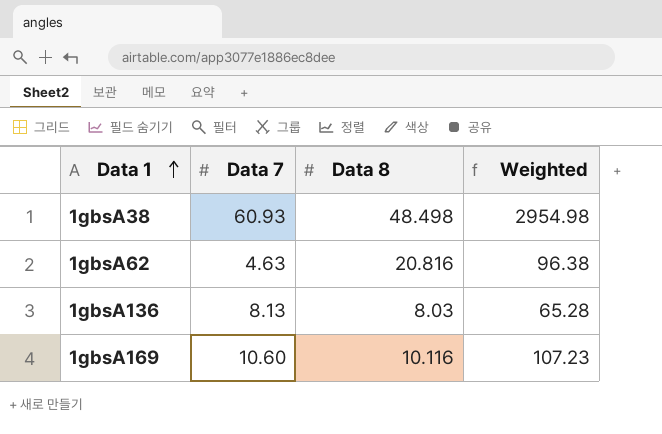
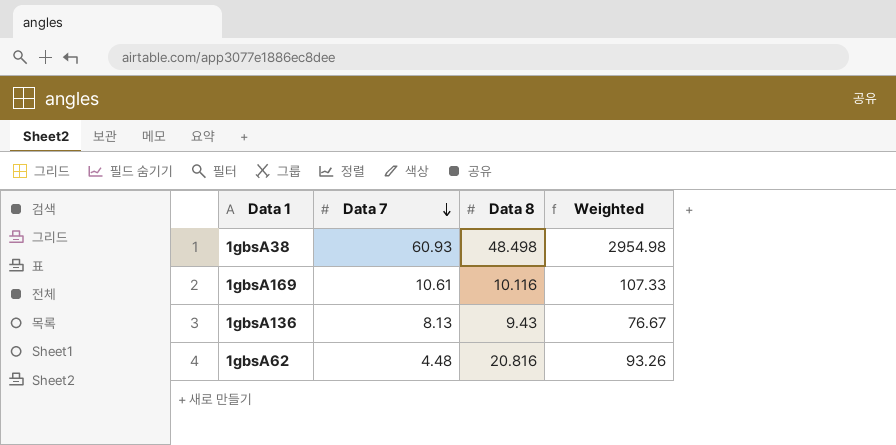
row order: Data 1 ascending -> Data 7 descending
1gbsA169 | Data 7: 10.60 -> 10.61
1gbsA169 | Weighted: 107.23 -> 107.33
1gbsA136 | Data 8: 8.03 -> 9.43
1gbsA136 | Weighted: 65.28 -> 76.67
1gbsA62 | Data 7: 4.63 -> 4.48
1gbsA62 | Weighted: 96.38 -> 93.26

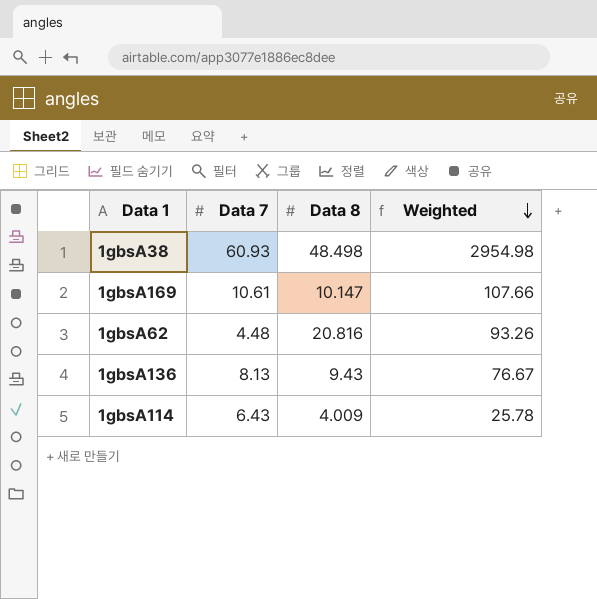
row order: Data 7 descending -> Weighted descending
1gbsA169 | Data 8: 10.116 -> 10.147
1gbsA169 | Weighted: 107.33 -> 107.66
row 1gbsA114: none -> 6.43 | 4.009 | 25.78

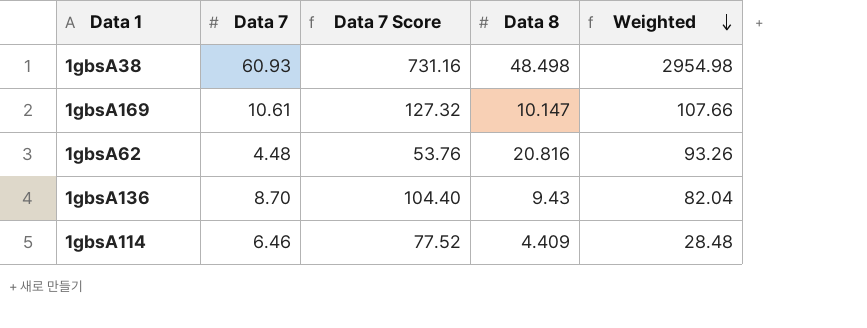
column Data 7 Score | formula: none -> [Data 7] * 12
1gbsA136 | Data 7: 8.13 -> 8.70
1gbsA136 | Weighted: 76.67 -> 82.04
1gbsA114 | Data 7: 6.43 -> 6.46
1gbsA114 | Data 8: 4.009 -> 4.409
1gbsA114 | Weighted: 25.78 -> 28.48

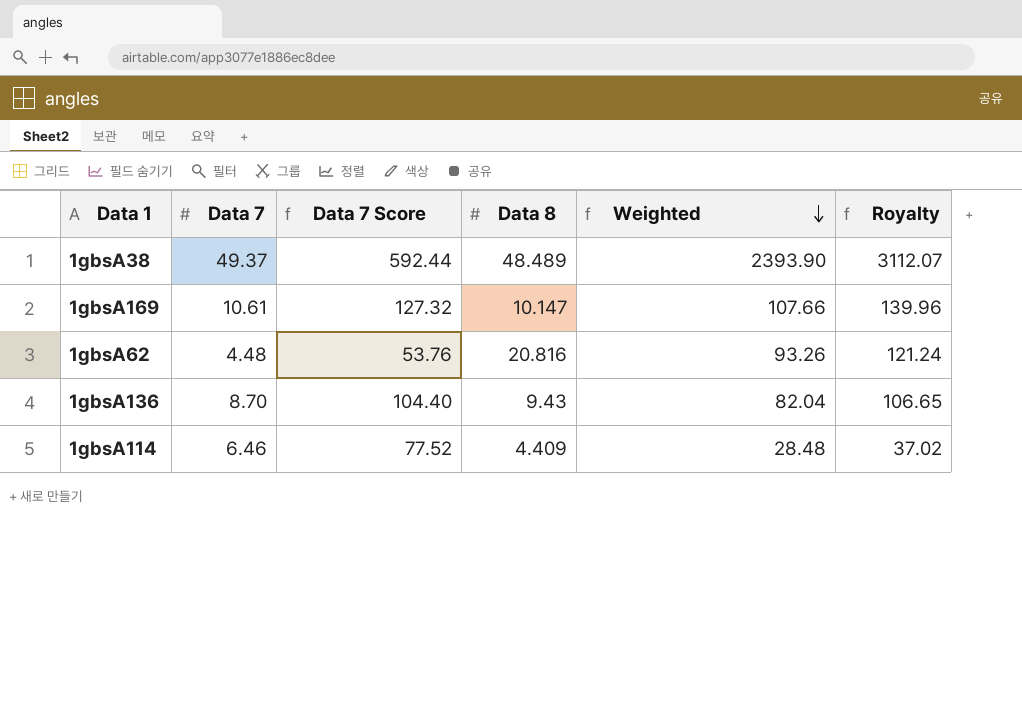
column Royalty | formula: none -> [Weighted] * 1.3
1gbsA38 | Data 7: 60.93 -> 49.37
1gbsA38 | Data 7 Score: 731.16 -> 592.44
1gbsA38 | Data 8: 48.498 -> 48.489
1gbsA38 | Weighted: 2954.98 -> 2393.90

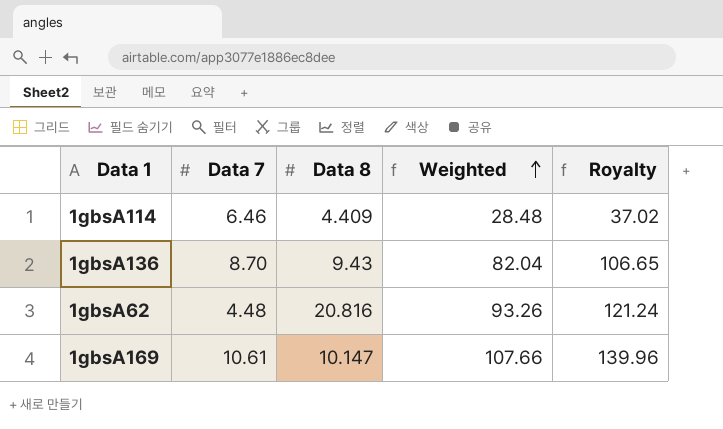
row order: Weighted descending -> Weighted ascending
column Data 7 Score | formula: [Data 7] * 12 -> none
row 1gbsA38: 49.37 | 592.44 | 48.489 | 2393.90 | 3112.07 -> none

